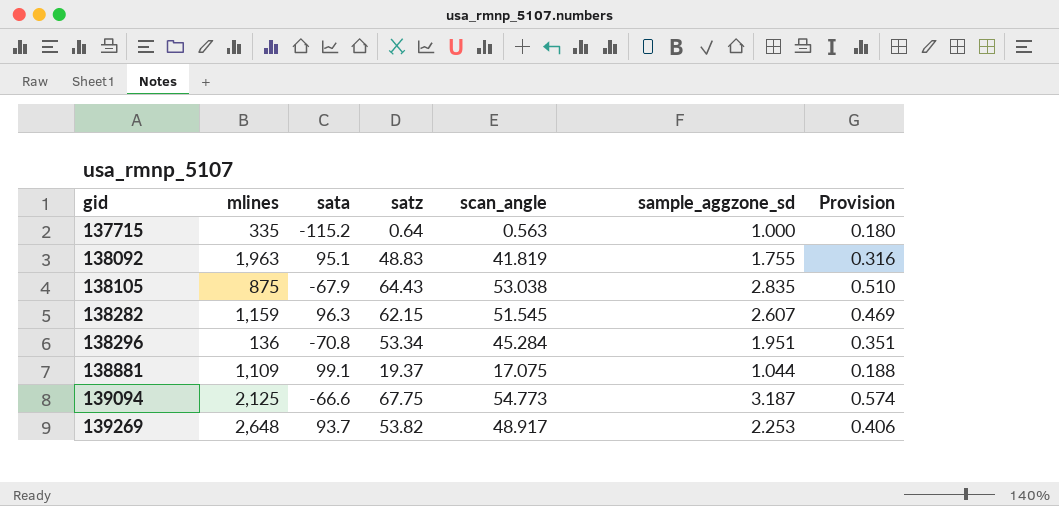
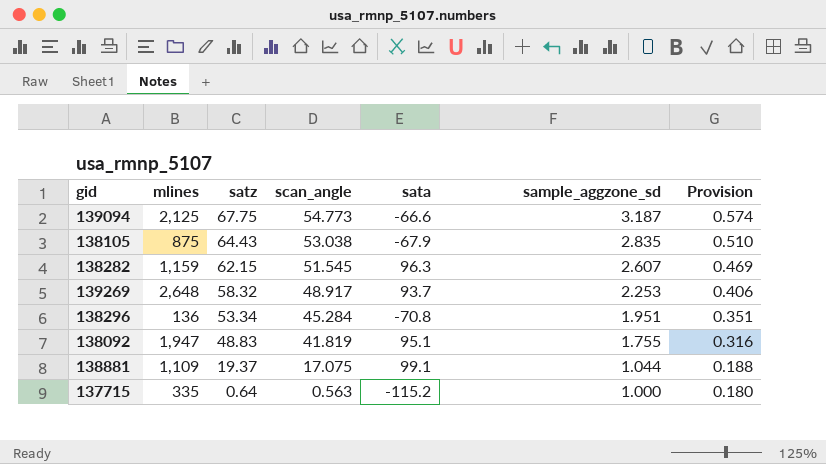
row order: gid ascending -> satz descending
column sata | position: 3 -> 5
139269 | satz: 53.82 -> 58.32
138092 | mlines: 1,963 -> 1,947

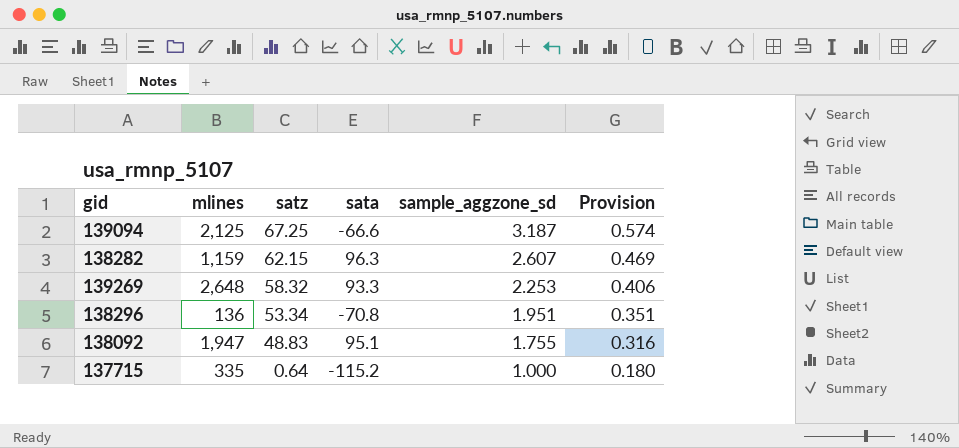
column scan_angle | position: 4 -> none
row 138105: 875 | 64.43 | 53.038 | -67.9 | 2.835 | 0.510 -> none
row 138881: 1,109 | 19.37 | 17.075 | 99.1 | 1.044 | 0.188 -> none
139094 | satz: 67.75 -> 67.25
139269 | sata: 93.7 -> 93.3

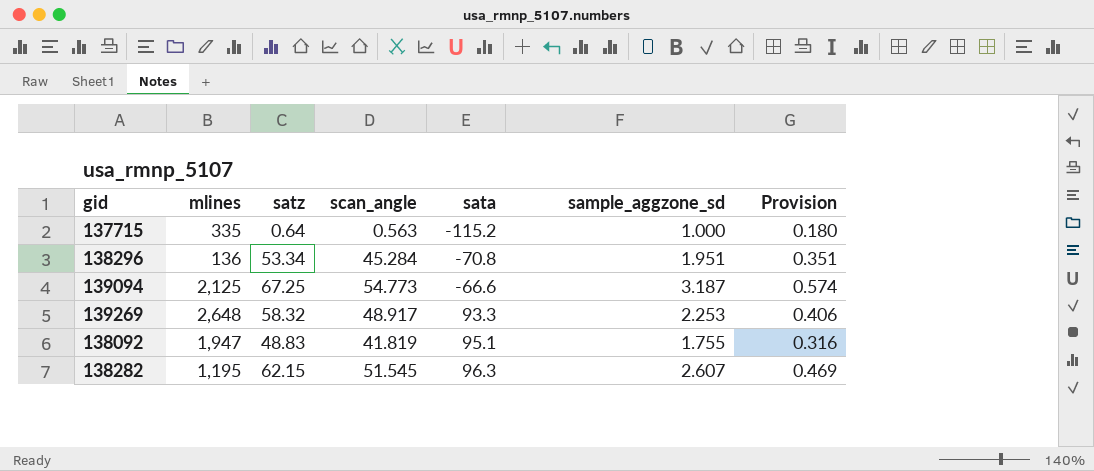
row order: satz descending -> sata ascending
column scan_angle | position: none -> 4
138282 | mlines: 1,159 -> 1,195

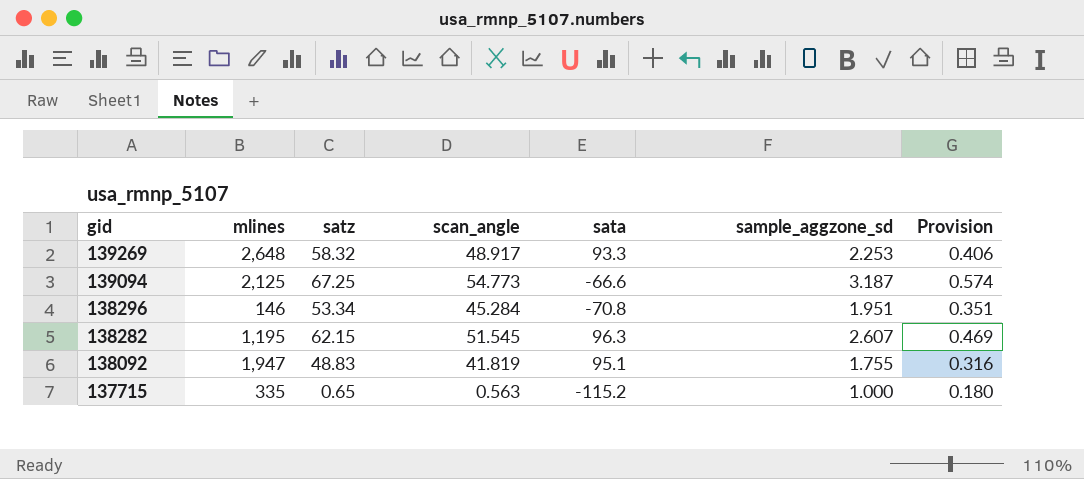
row order: sata ascending -> gid descending
138296 | mlines: 136 -> 146
137715 | satz: 0.64 -> 0.65

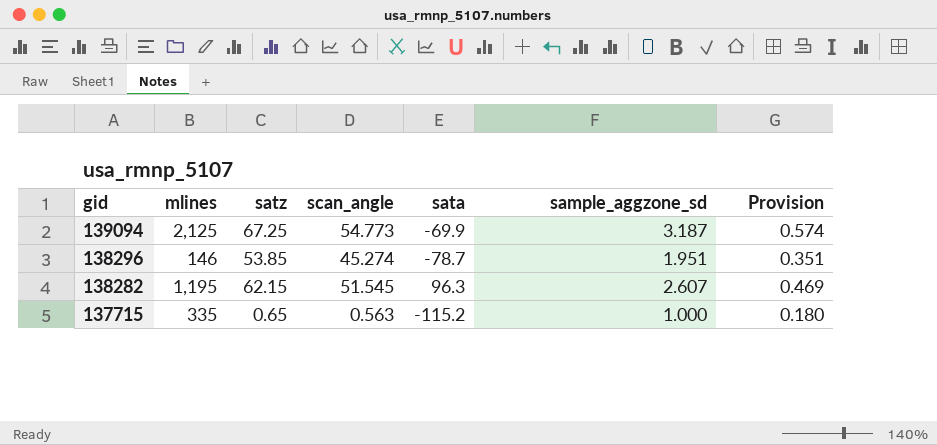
row 139269: 2,648 | 58.32 | 48.917 | 93.3 | 2.253 | 0.406 -> none
row 138092: 1,947 | 48.83 | 41.819 | 95.1 | 1.755 | 0.316 -> none
139094 | sata: -66.6 -> -69.9
138296 | satz: 53.34 -> 53.85
138296 | scan_angle: 45.284 -> 45.274
138296 | sata: -70.8 -> -78.7

